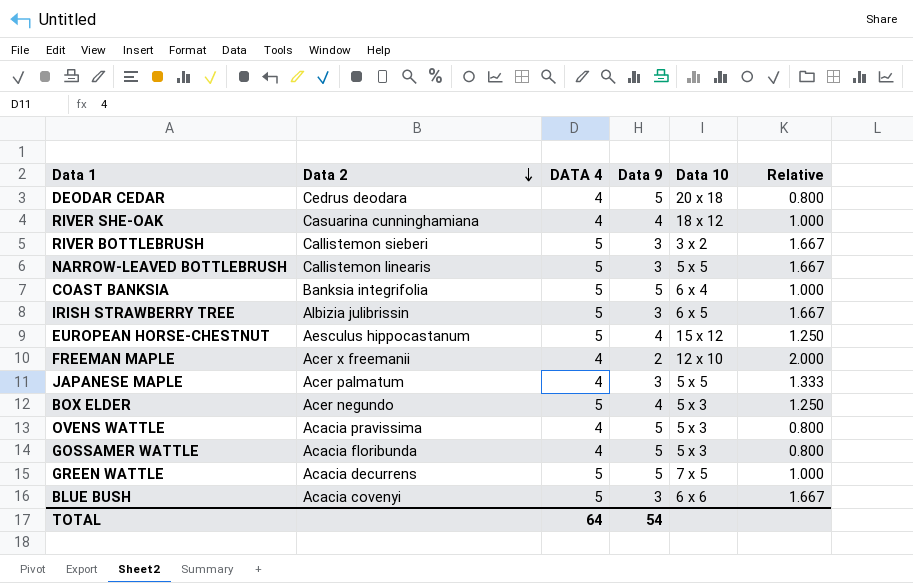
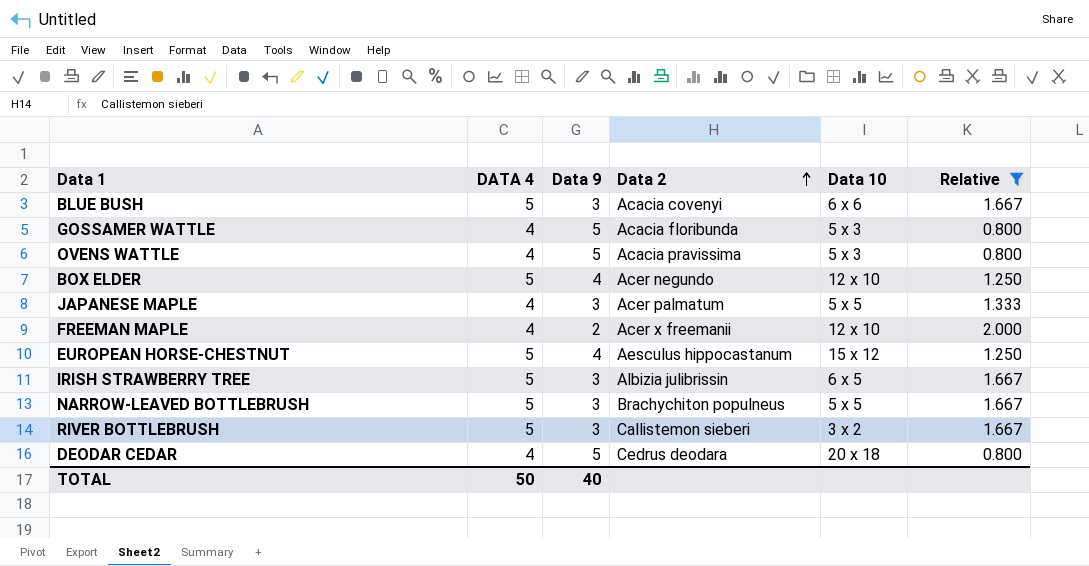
filter: none -> Relative != 1.000
row order: Data 2 descending -> Data 2 ascending
column Data 2 | position: 2 -> 4
BOX ELDER | Data 10: 5 x 3 -> 12 x 10
NARROW-LEAVED BOTTLEBRUSH | Data 2: Callistemon linearis -> Brachychiton populneus
TOTAL | DATA 4: 64 -> 50
TOTAL | Data 9: 54 -> 40

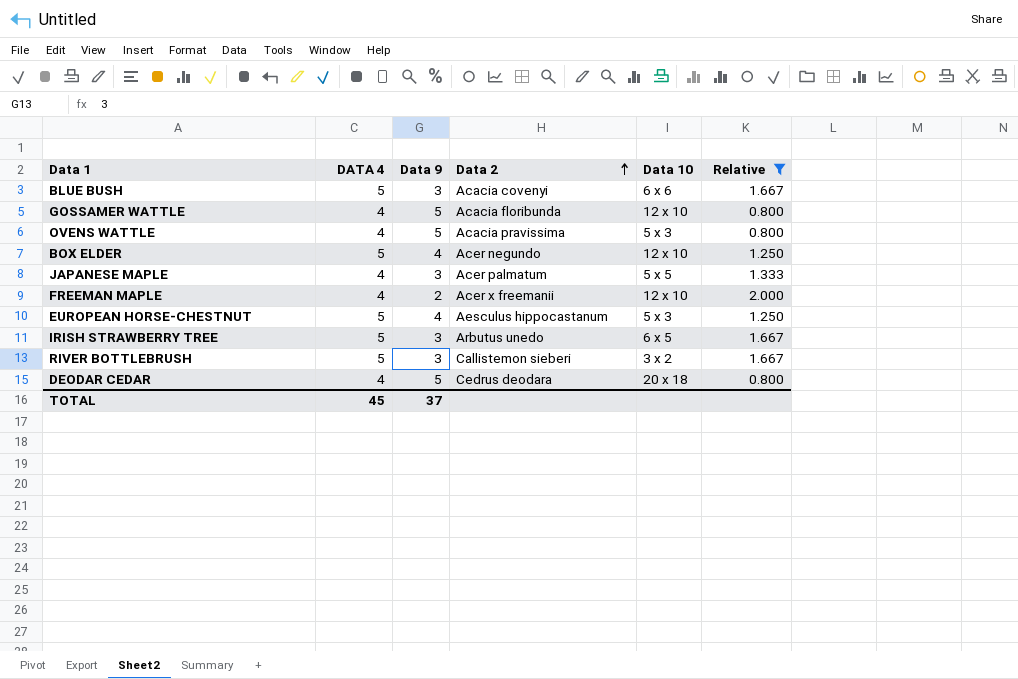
row NARROW-LEAVED BOTTLEBRUSH: 5 | 3 | Brachychiton populneus | 5 x 5 | 1.667 -> none
GOSSAMER WATTLE | Data 10: 5 x 3 -> 12 x 10
EUROPEAN HORSE-CHESTNUT | Data 10: 15 x 12 -> 5 x 3
IRISH STRAWBERRY TREE | Data 2: Albizia julibrissin -> Arbutus unedo
TOTAL | DATA 4: 50 -> 45
TOTAL | Data 9: 40 -> 37

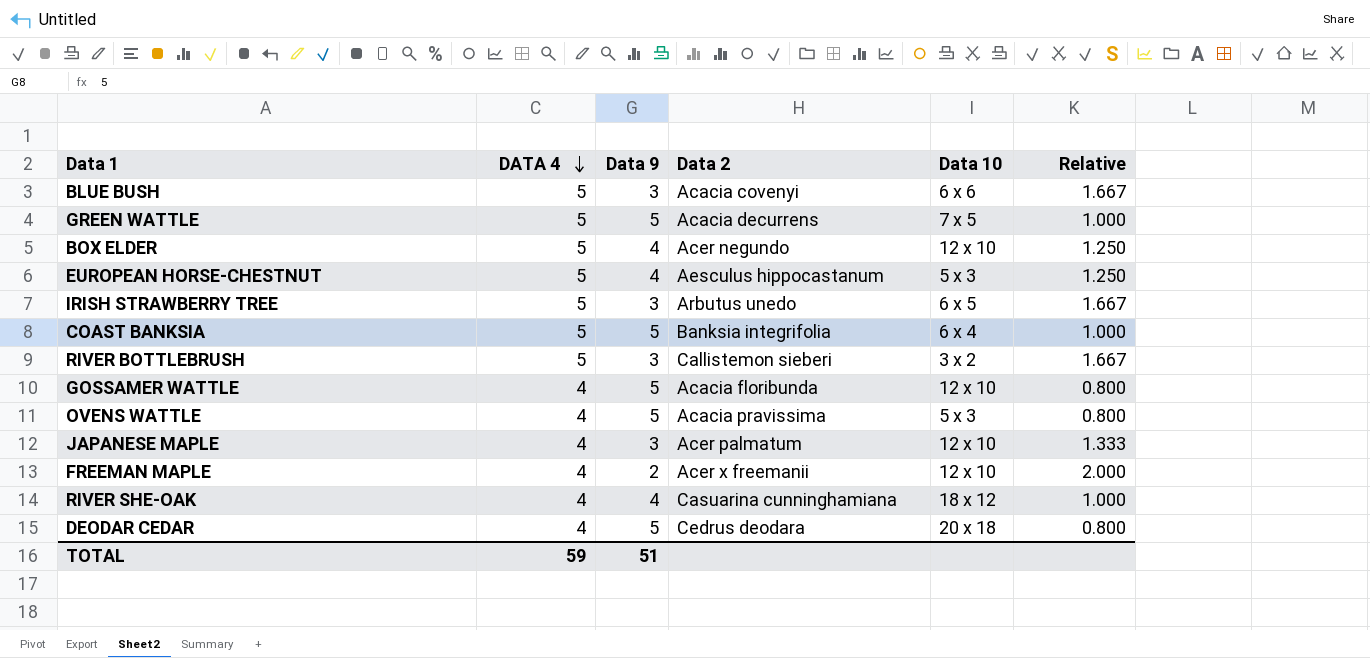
filter: Relative != 1.000 -> none
row order: Data 2 ascending -> DATA 4 descending
JAPANESE MAPLE | Data 10: 5 x 5 -> 12 x 10
TOTAL | DATA 4: 45 -> 59
TOTAL | Data 9: 37 -> 51

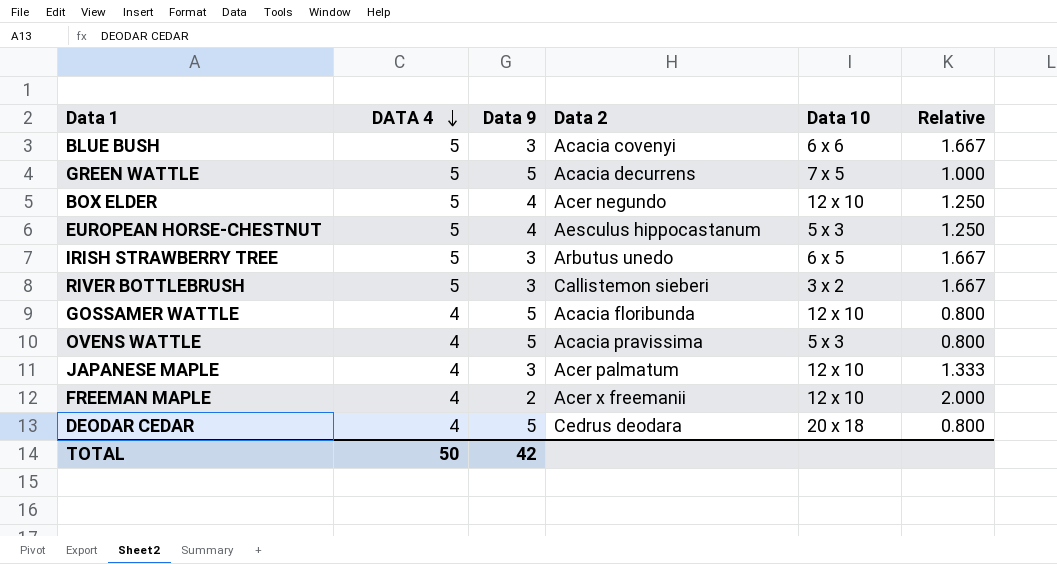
row COAST BANKSIA: 5 | 5 | Banksia integrifolia | 6 x 4 | 1.000 -> none
row RIVER SHE-OAK: 4 | 4 | Casuarina cunninghamiana | 18 x 12 | 1.000 -> none
TOTAL | DATA 4: 59 -> 50
TOTAL | Data 9: 51 -> 42

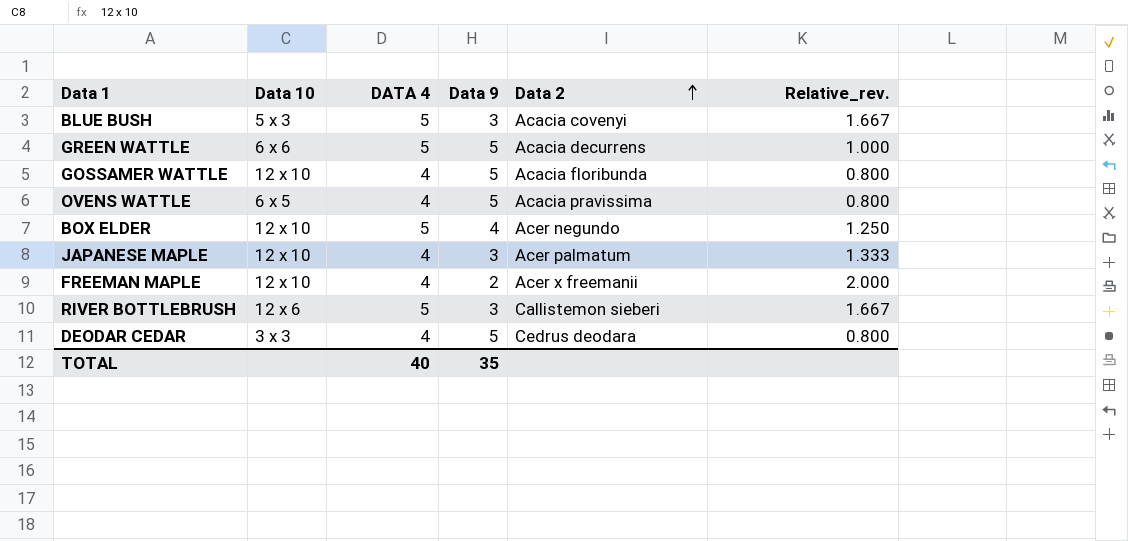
row order: DATA 4 descending -> Data 2 ascending
column Data 10 | position: 5 -> 2
column name: Relative -> Relative_rev.
row EUROPEAN HORSE-CHESTNUT: 5 | 4 | Aesculus hippocastanum | 5 x 3 | 1.250 -> none
row IRISH STRAWBERRY TREE: 5 | 3 | Arbutus unedo | 6 x 5 | 1.667 -> none
BLUE BUSH | Data 10: 6 x 6 -> 5 x 3
GREEN WATTLE | Data 10: 7 x 5 -> 6 x 6
OVENS WATTLE | Data 10: 5 x 3 -> 6 x 5
RIVER BOTTLEBRUSH | Data 10: 3 x 2 -> 12 x 6
DEODAR CEDAR | Data 10: 20 x 18 -> 3 x 3
TOTAL | DATA 4: 50 -> 40
TOTAL | Data 9: 42 -> 35

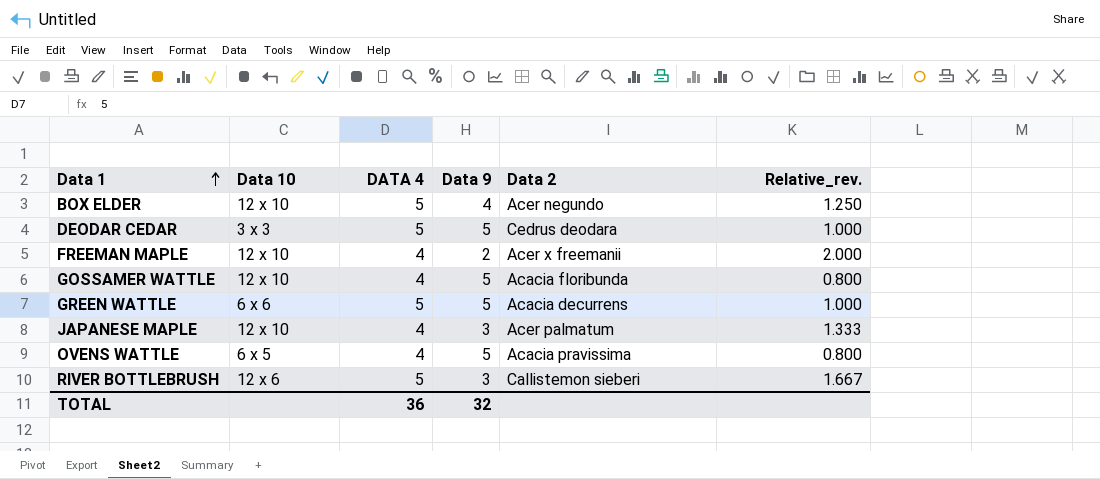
row order: Data 2 ascending -> Data 1 ascending
row BLUE BUSH: 5 x 3 | 5 | 3 | Acacia covenyi | 1.667 -> none
DEODAR CEDAR | DATA 4: 4 -> 5
DEODAR CEDAR | Relative_rev.: 0.800 -> 1.000
TOTAL | DATA 4: 40 -> 36
TOTAL | Data 9: 35 -> 32

